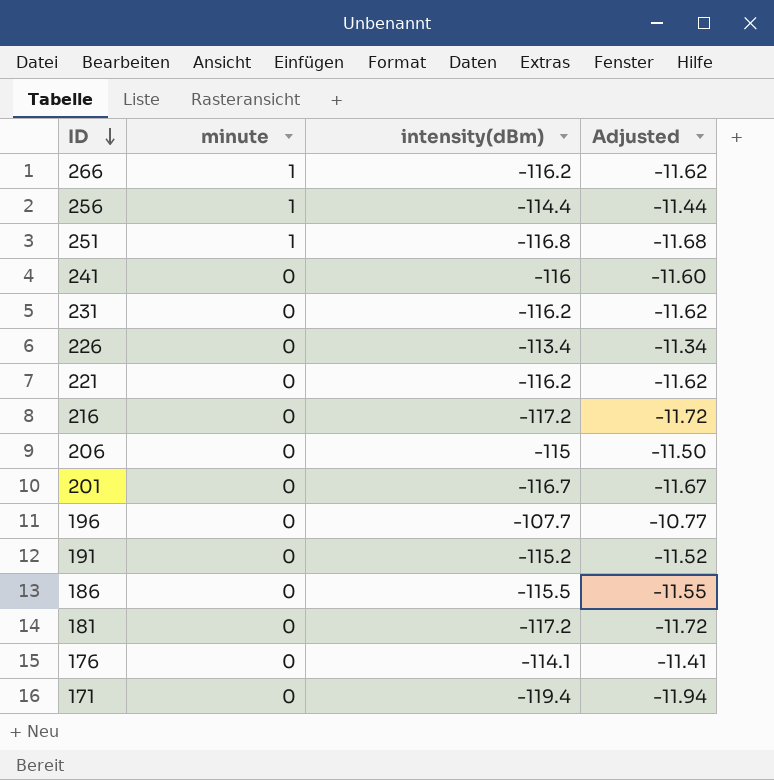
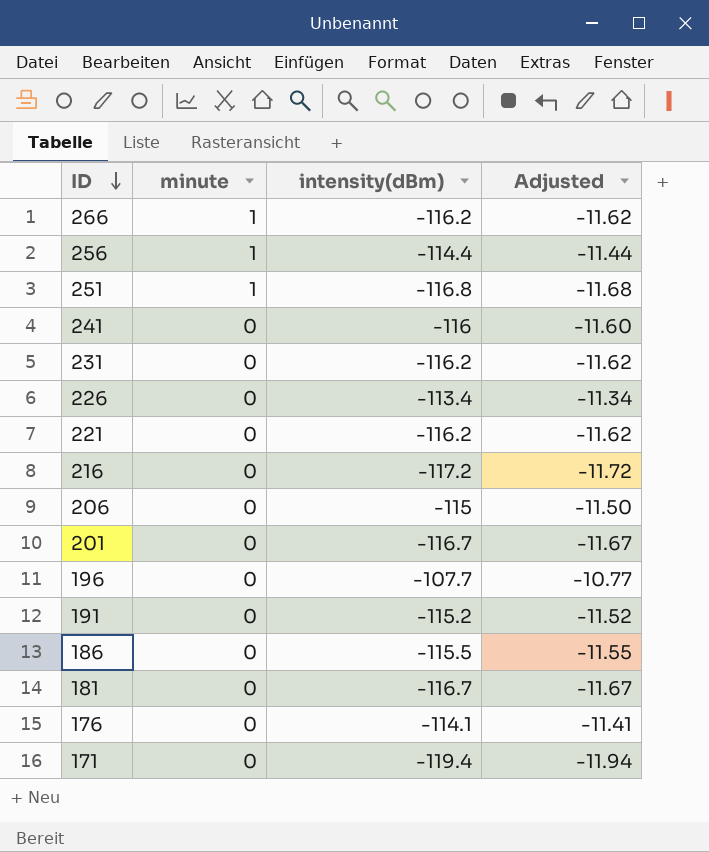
181 | intensity(dBm): -117.2 -> -116.7
181 | Adjusted: -11.72 -> -11.67

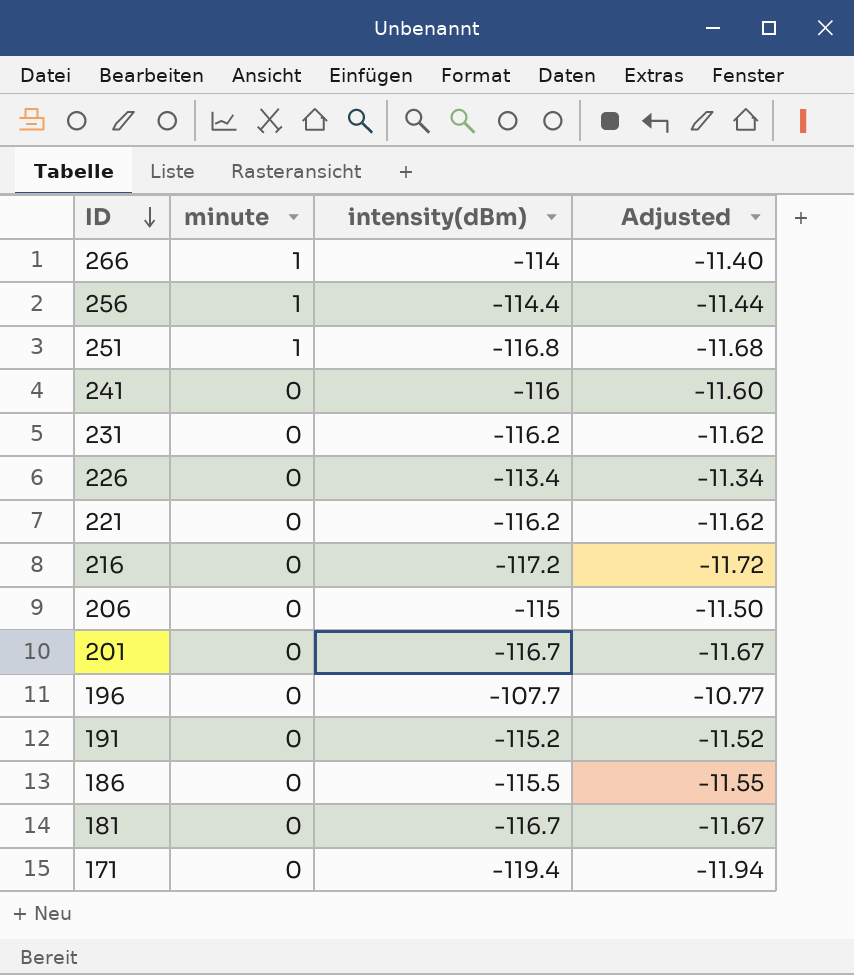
row 176: 0 | -114.1 | -11.41 -> none
266 | intensity(dBm): -116.2 -> -114
266 | Adjusted: -11.62 -> -11.40

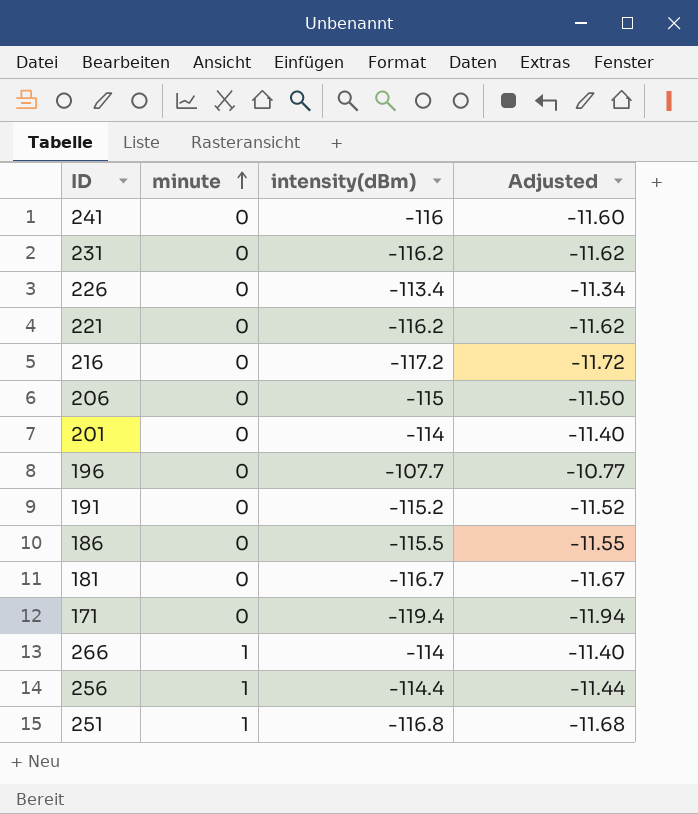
row order: ID descending -> minute ascending
201 | intensity(dBm): -116.7 -> -114
201 | Adjusted: -11.67 -> -11.40

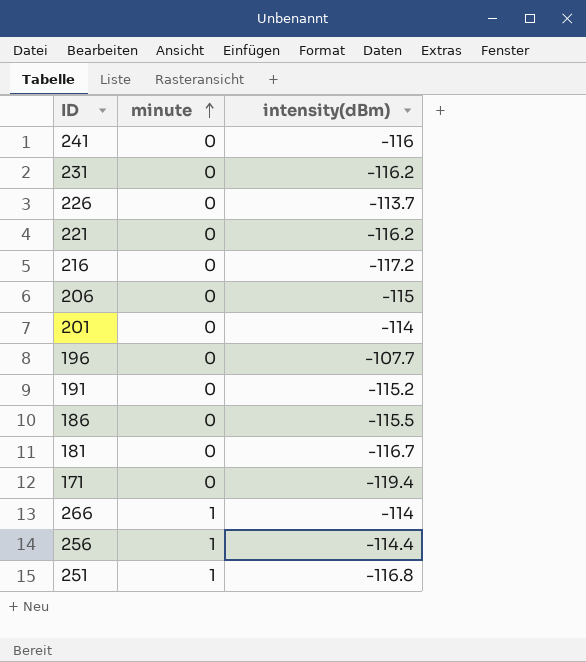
column Adjusted | formula: [intensity(dBm)] * 0.1 -> none
226 | intensity(dBm): -113.4 -> -113.7

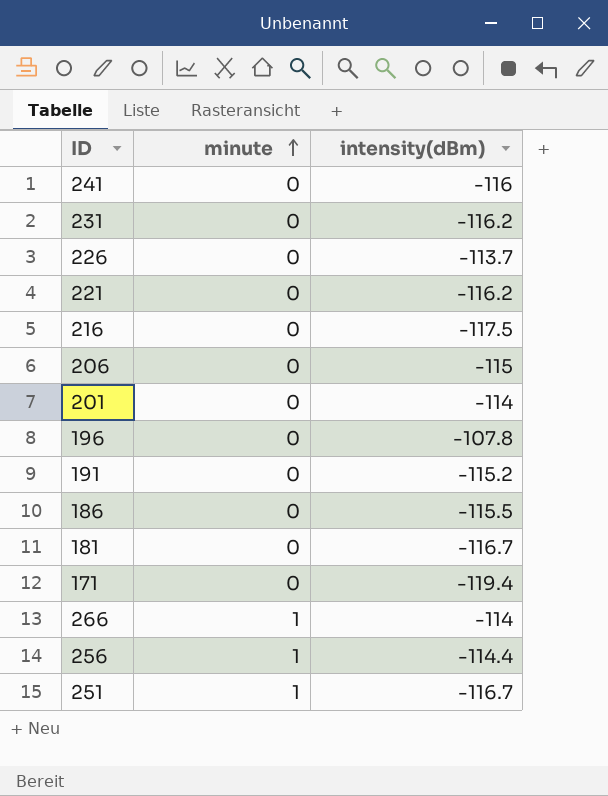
216 | intensity(dBm): -117.2 -> -117.5
196 | intensity(dBm): -107.7 -> -107.8
251 | intensity(dBm): -116.8 -> -116.7

